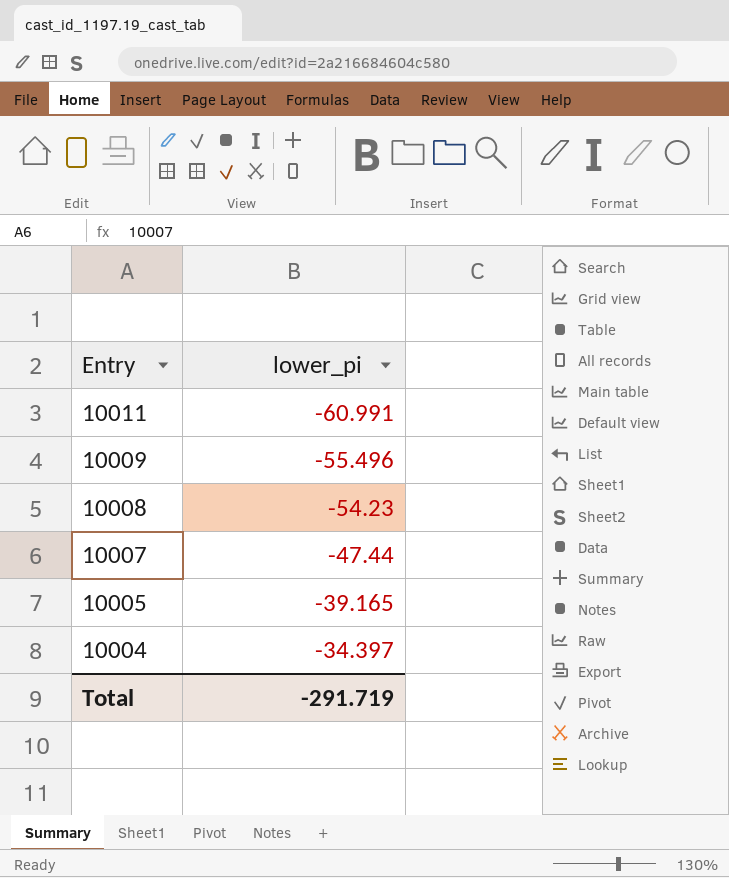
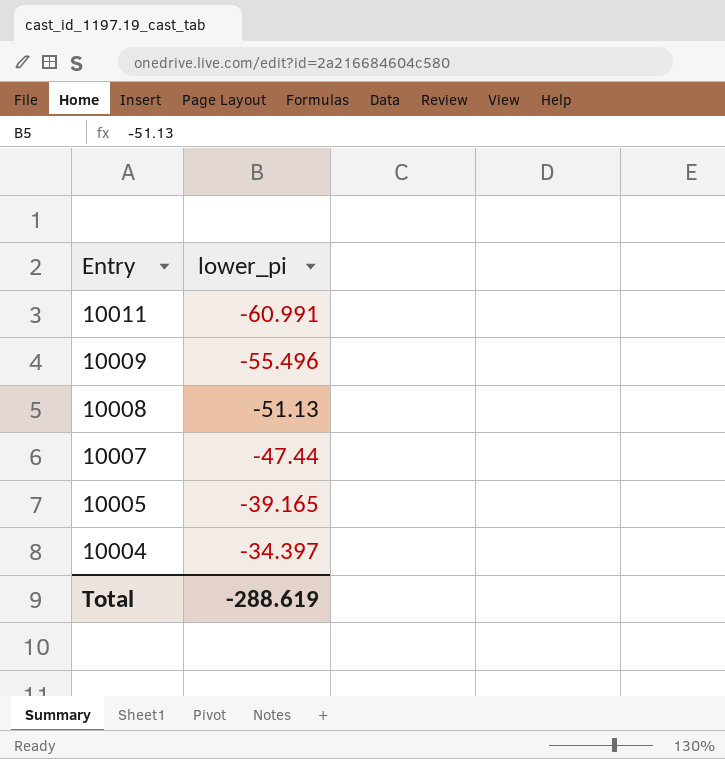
10008 | lower_pi: -54.23 -> -51.13
Total | lower_pi: -291.719 -> -288.619

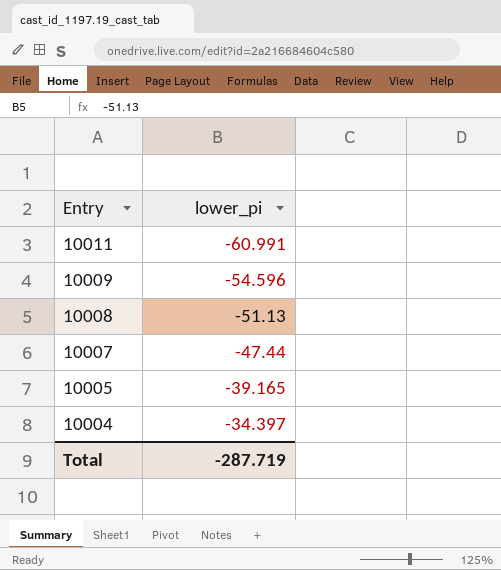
10009 | lower_pi: -55.496 -> -54.596
Total | lower_pi: -288.619 -> -287.719

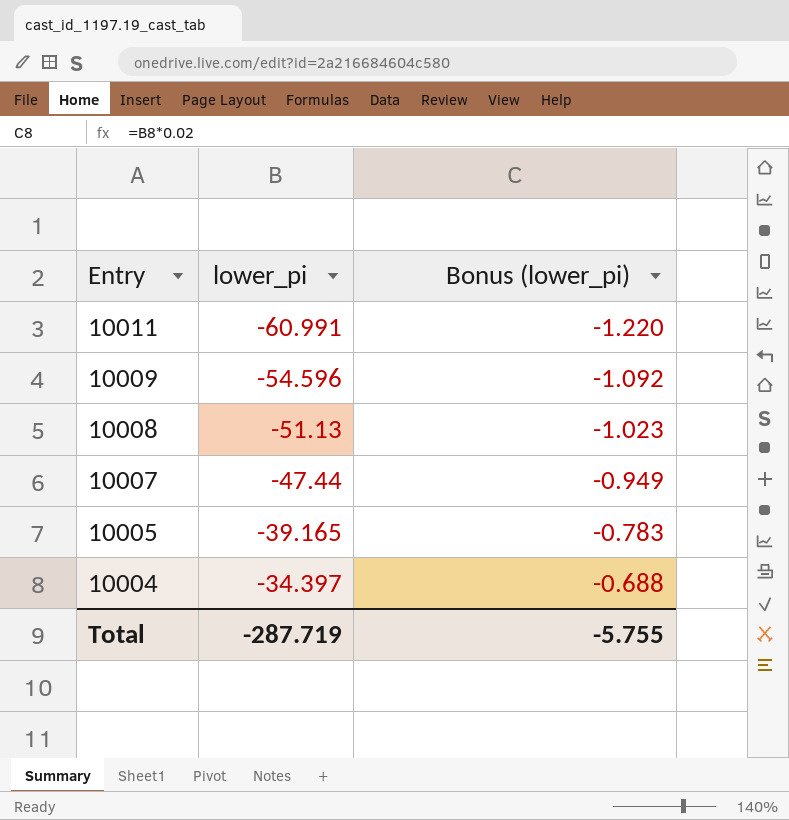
column Bonus (lower_pi) | formula: none -> [lower_pi] * 0.02

